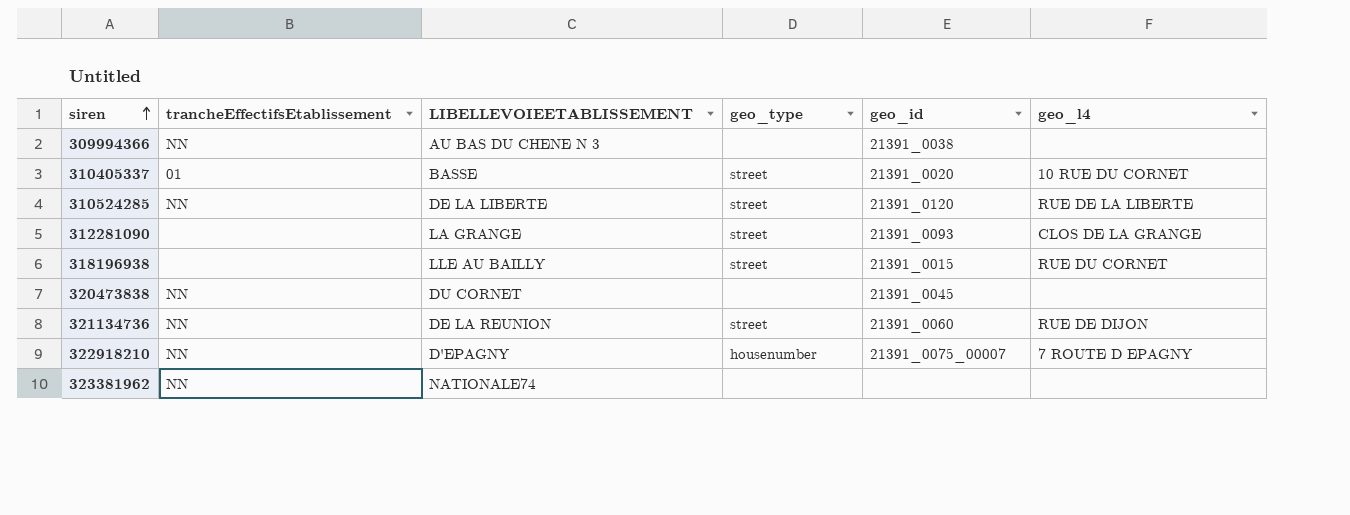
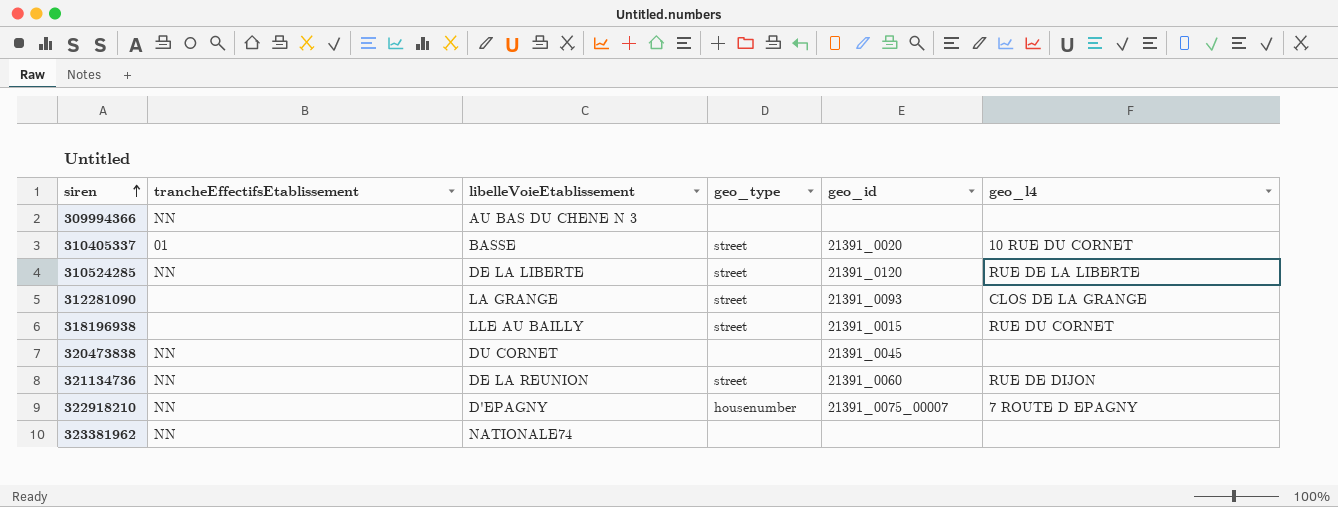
column name: LIBELLEVOIEETABLISSEMENT -> libelleVoieEtablissement
309994366 | geo_id: 21391_0038 -> none

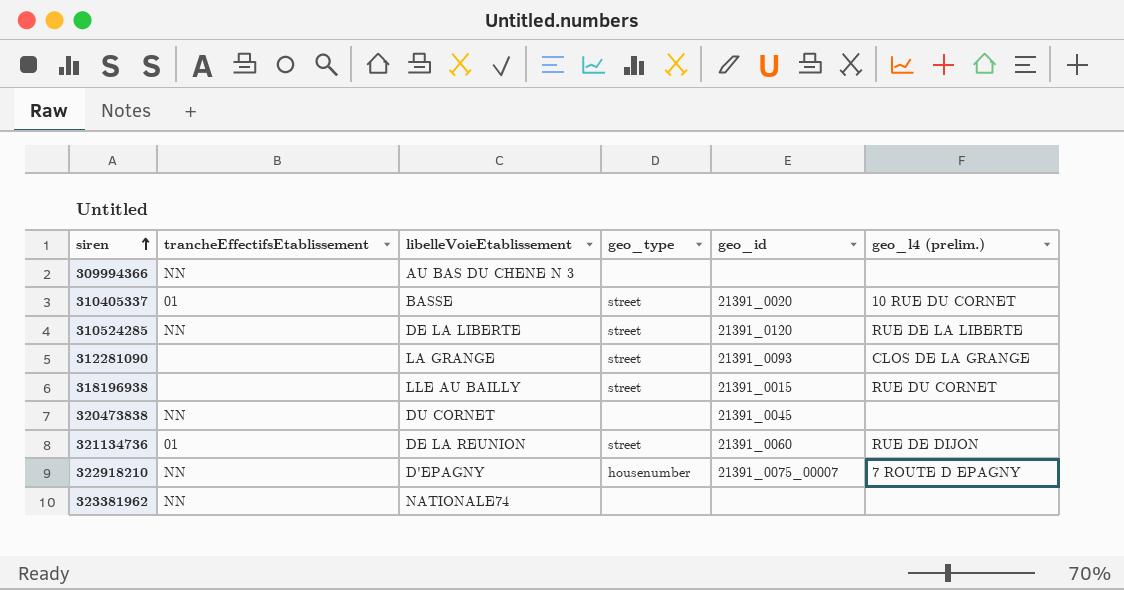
column name: geo_l4 -> geo_l4 (prelim.)
321134736 | trancheEffectifsEtablissement: NN -> 01

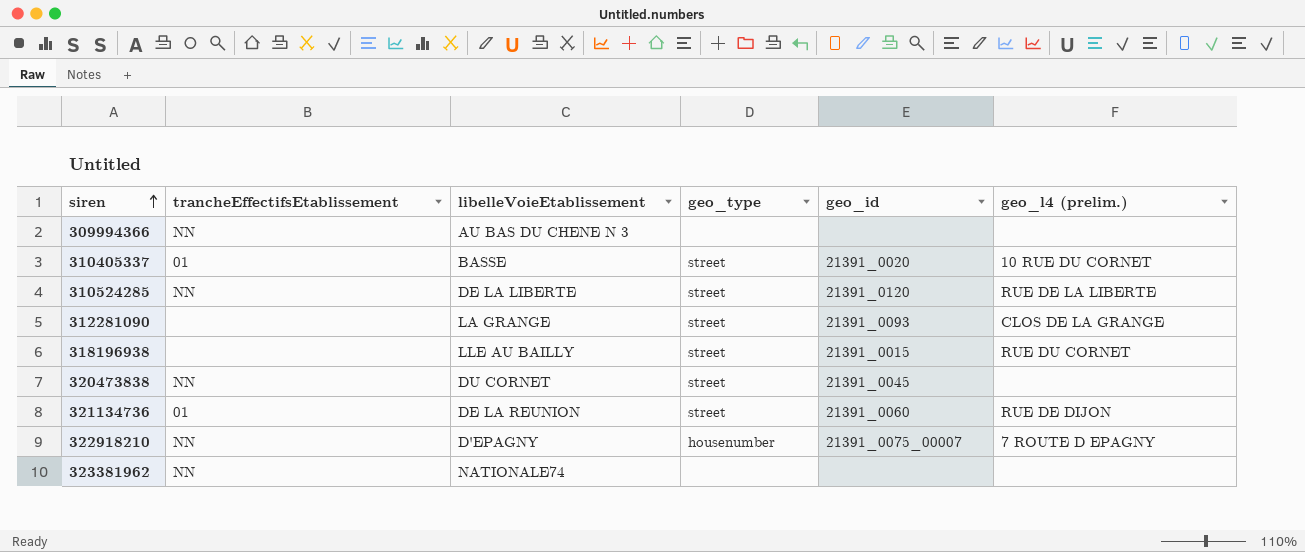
320473838 | geo_type: none -> street

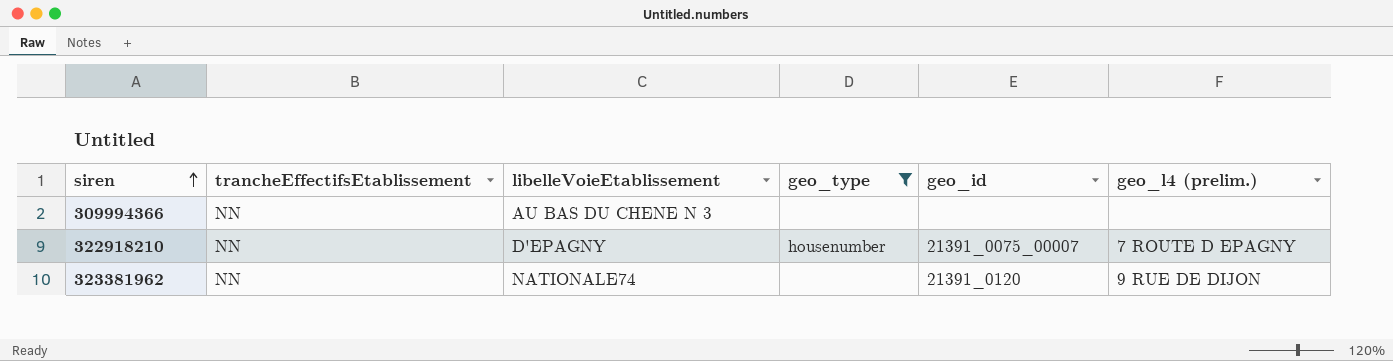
filter: none -> geo_type != street
323381962 | geo_id: none -> 21391_0120
323381962 | geo_l4 (prelim.): none -> 9 RUE DE DIJON

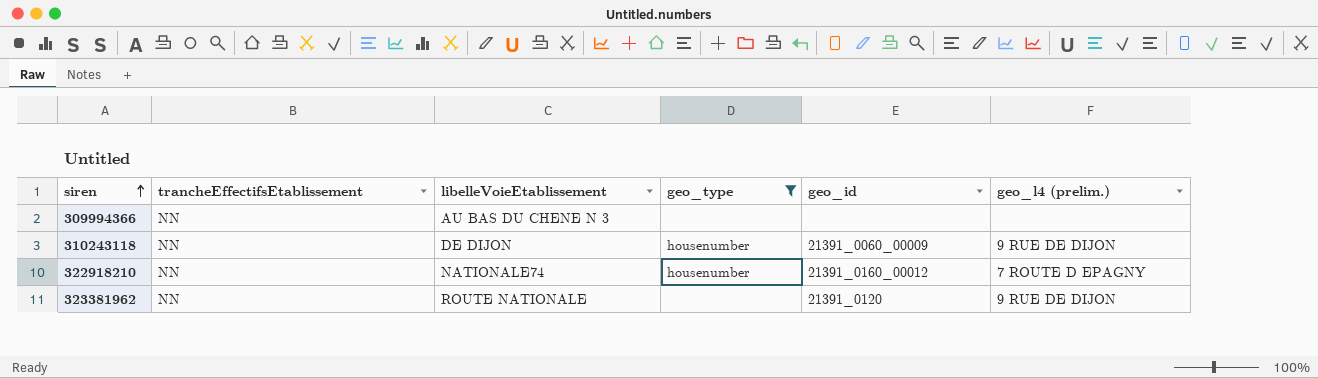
row 310243118: none -> NN | DE DIJON | housenumber | 21391_0060_00009 | 9 RUE DE DIJON
322918210 | libelleVoieEtablissement: D'EPAGNY -> NATIONALE74
322918210 | geo_id: 21391_0075_00007 -> 21391_0160_00012
323381962 | libelleVoieEtablissement: NATIONALE74 -> ROUTE NATIONALE

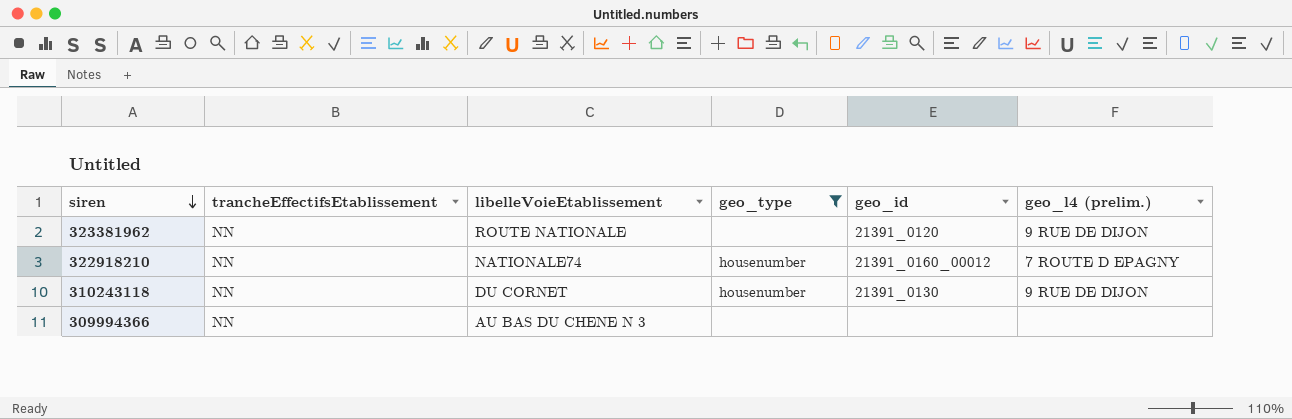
row order: siren ascending -> siren descending
310243118 | libelleVoieEtablissement: DE DIJON -> DU CORNET
310243118 | geo_id: 21391_0060_00009 -> 21391_0130

